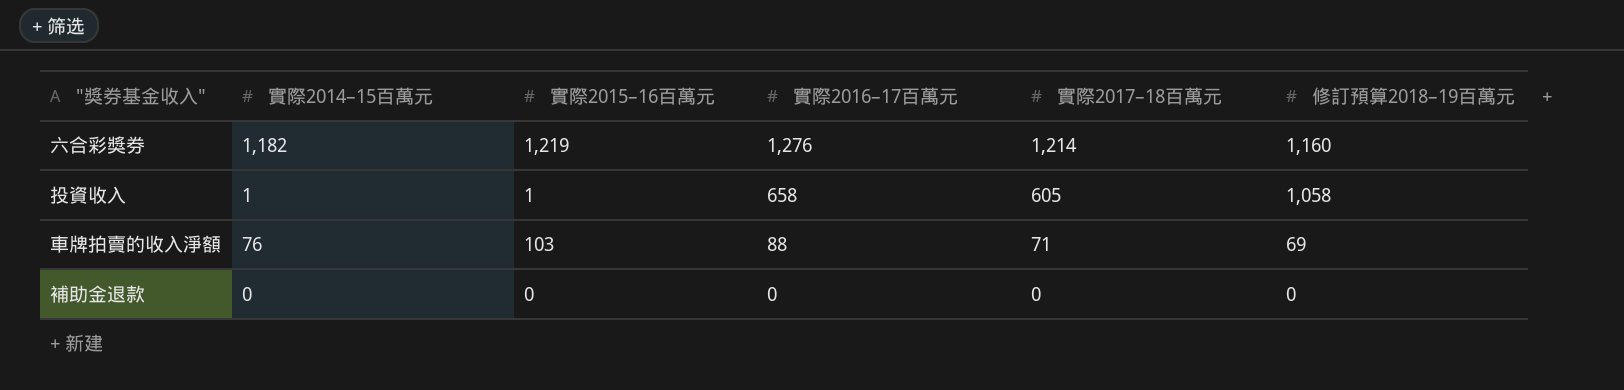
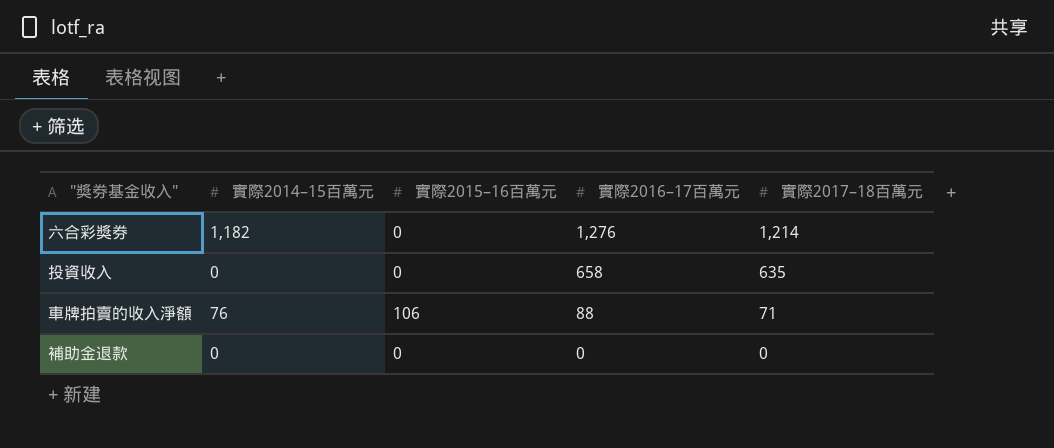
column 修訂預算2018–19百萬元 | position: 6 -> none
六合彩獎券 | 實際2015–16百萬元: 1,219 -> 0
投資收入 | 實際2014–15百萬元: 1 -> 0
投資收入 | 實際2015–16百萬元: 1 -> 0
投資收入 | 實際2017–18百萬元: 605 -> 635
車牌拍賣的收入淨額 | 實際2015–16百萬元: 103 -> 106

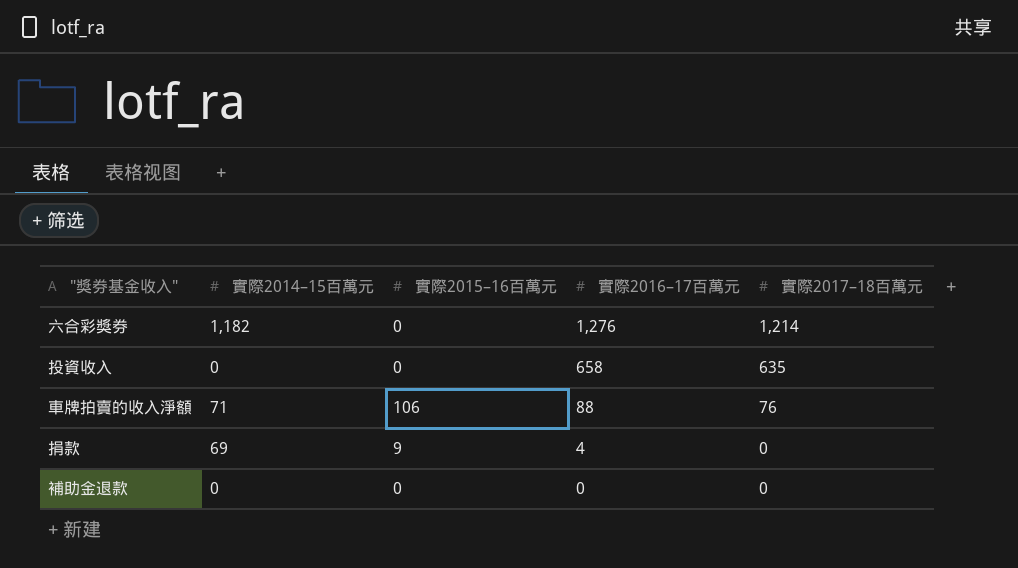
車牌拍賣的收入淨額 | 實際2014–15百萬元: 76 -> 71
車牌拍賣的收入淨額 | 實際2017–18百萬元: 71 -> 76
row 捐款: none -> 69 | 9 | 4 | 0

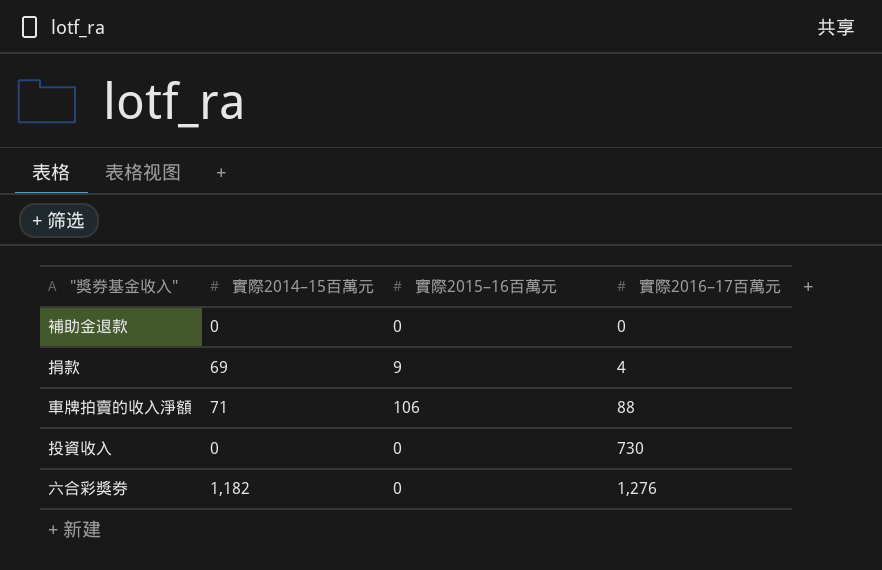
row order: 實際2016–17百萬元 descending -> 實際2016–17百萬元 ascending
column 實際2017–18百萬元 | position: 5 -> none
投資收入 | 實際2016–17百萬元: 658 -> 730

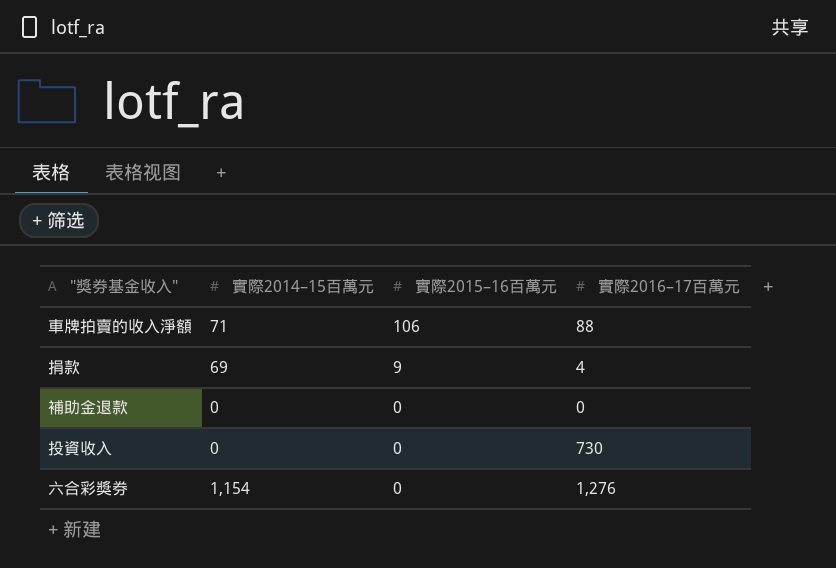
row order: 實際2016–17百萬元 ascending -> 實際2015–16百萬元 descending
六合彩獎券 | 實際2014–15百萬元: 1,182 -> 1,154

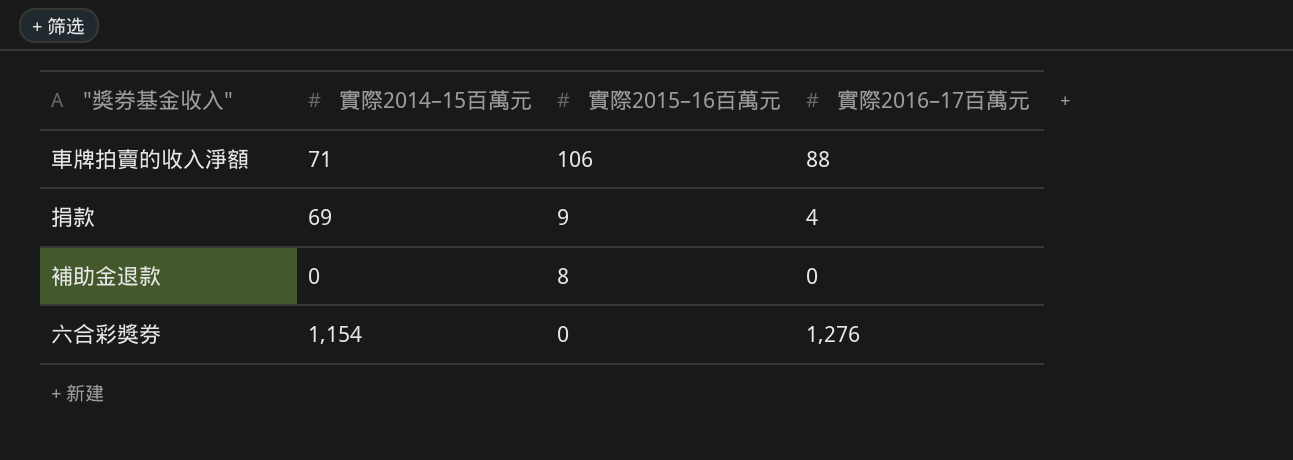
row 投資收入: 0 | 0 | 730 -> none
補助金退款 | 實際2015–16百萬元: 0 -> 8

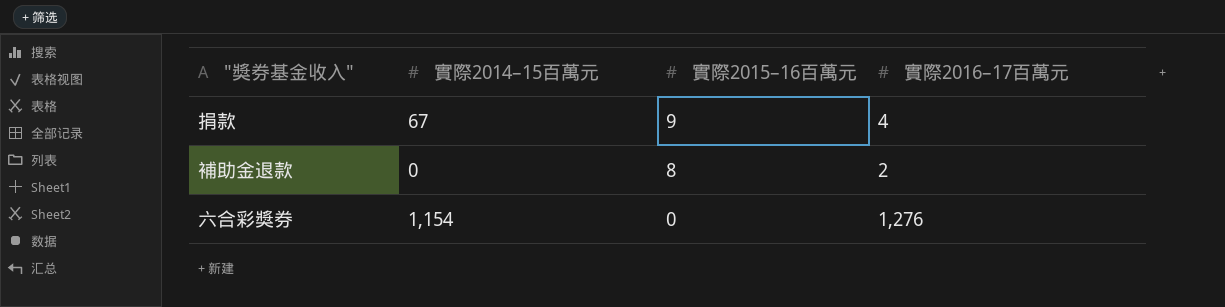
row 車牌拍賣的收入淨額: 71 | 106 | 88 -> none
捐款 | 實際2014–15百萬元: 69 -> 67
補助金退款 | 實際2016–17百萬元: 0 -> 2

